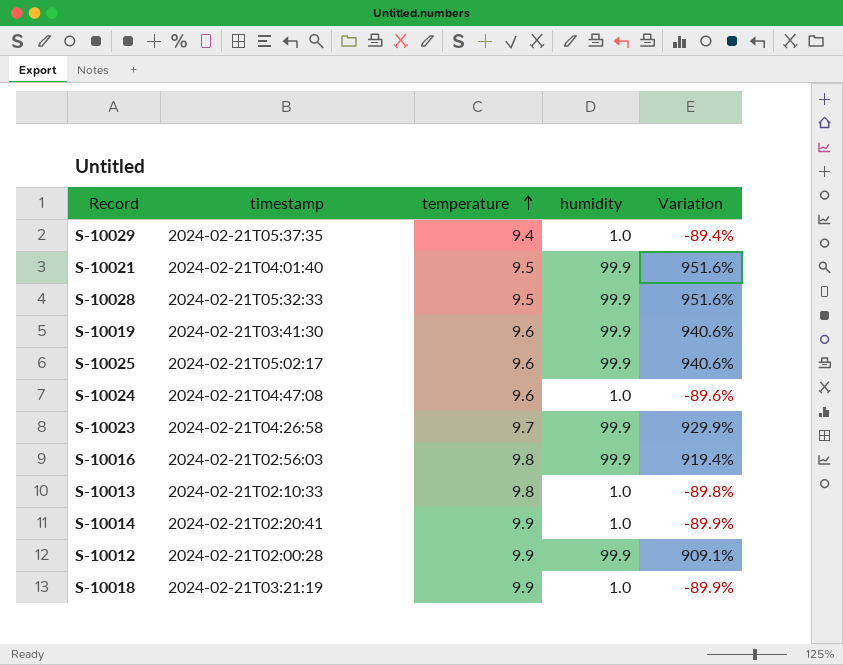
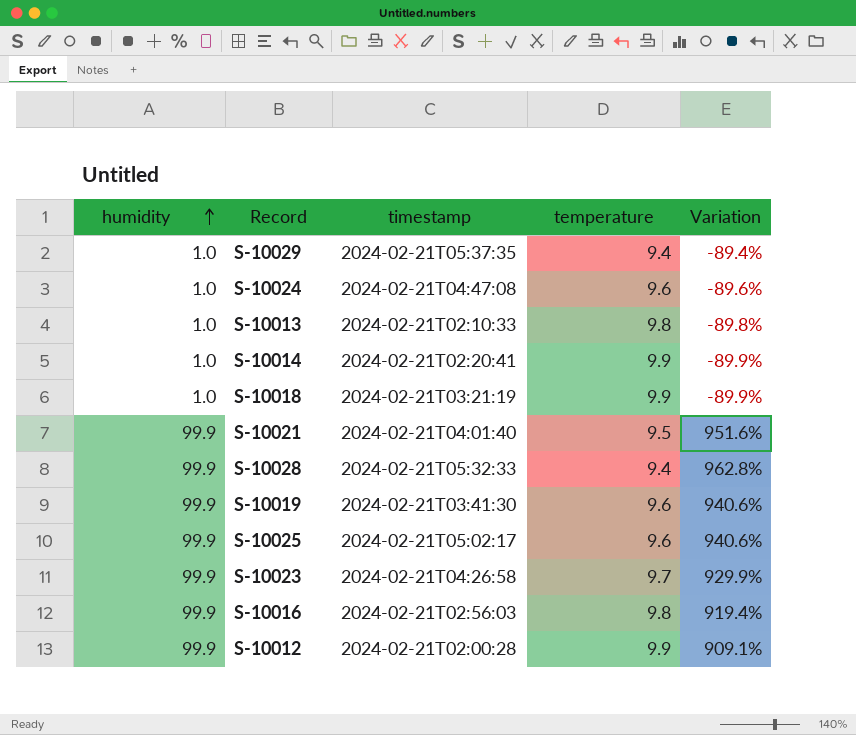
row order: temperature ascending -> humidity ascending
column humidity | position: 4 -> 1
S-10028 | temperature: 9.5 -> 9.4
S-10028 | Variation: 951.6% -> 962.8%

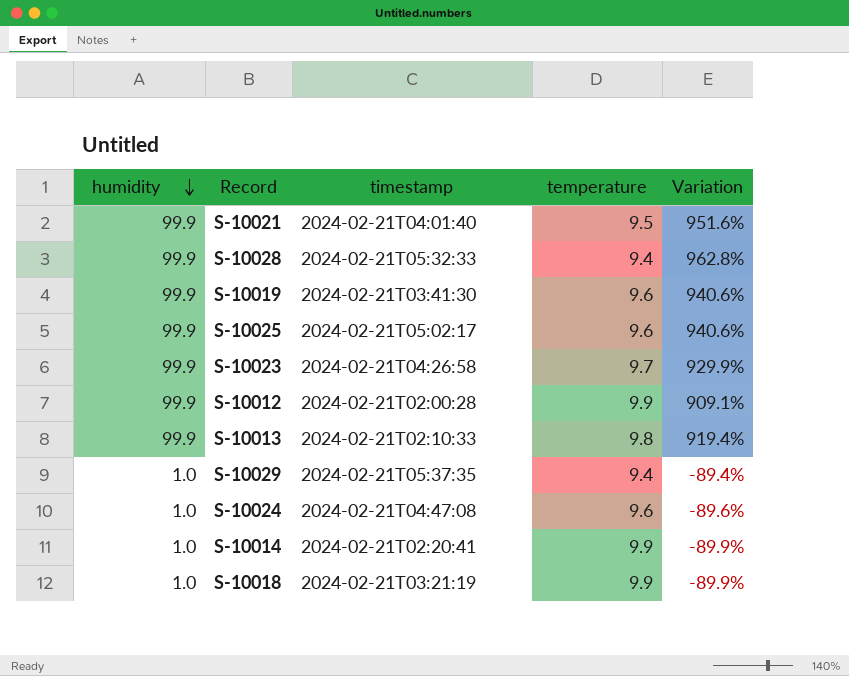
row order: humidity ascending -> humidity descending
row S-10016: 99.9 | 2024-02-21T02:56:03 | 9.8 | 919.4% -> none
S-10013 | humidity: 1.0 -> 99.9
S-10013 | Variation: -89.8% -> 919.4%

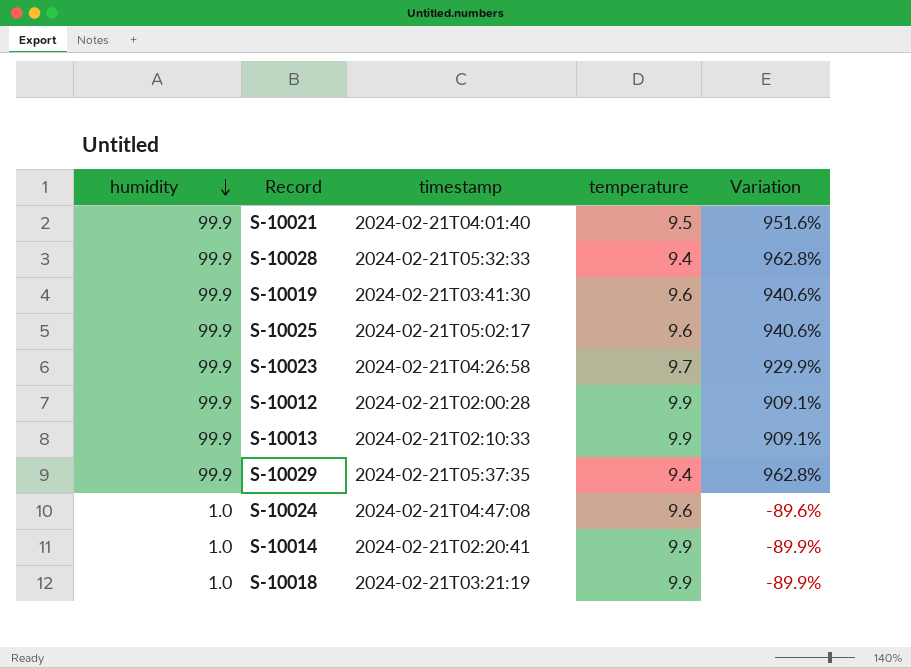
S-10013 | temperature: 9.8 -> 9.9
S-10013 | Variation: 919.4% -> 909.1%
S-10029 | humidity: 1.0 -> 99.9
S-10029 | Variation: -89.4% -> 962.8%

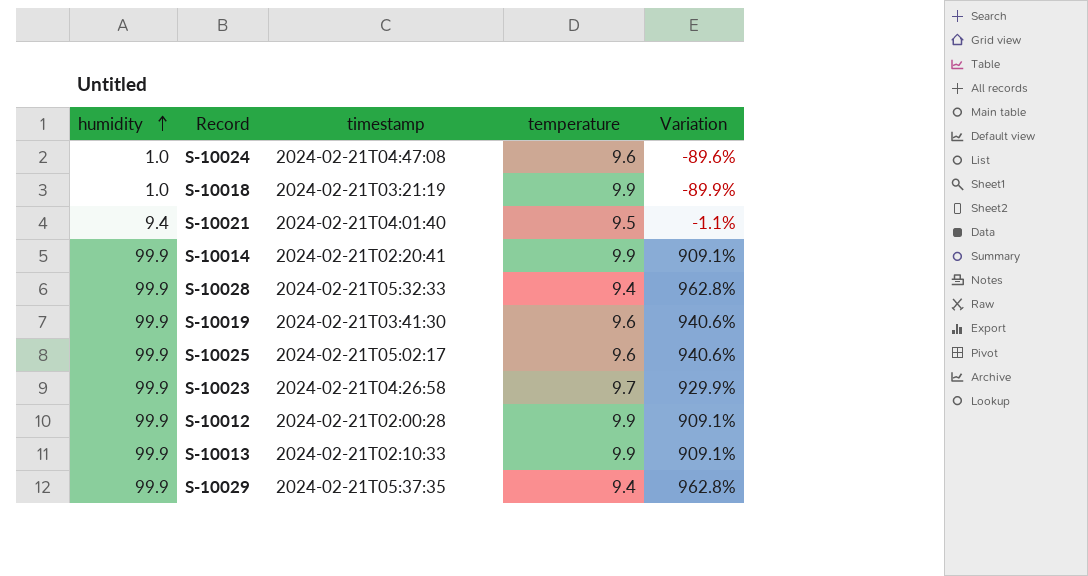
row order: humidity descending -> humidity ascending
S-10021 | humidity: 99.9 -> 9.4
S-10021 | Variation: 951.6% -> -1.1%
S-10014 | humidity: 1.0 -> 99.9
S-10014 | Variation: -89.9% -> 909.1%

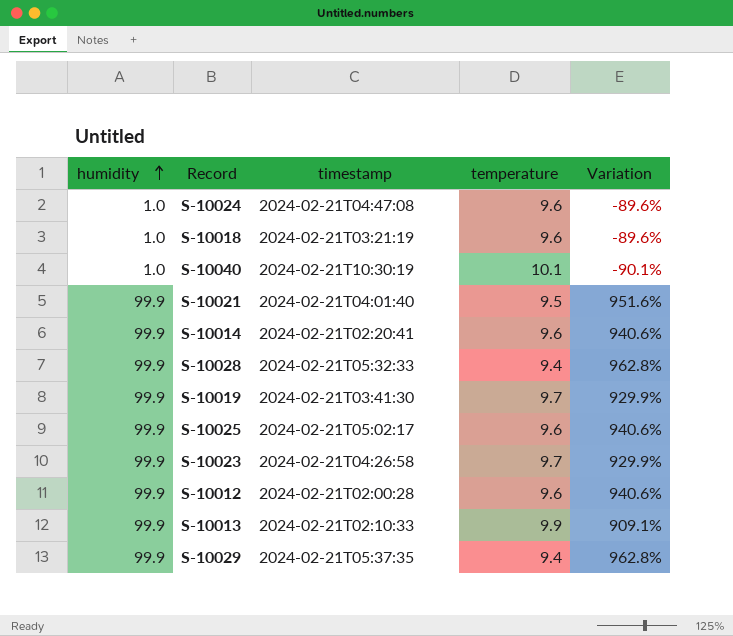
S-10018 | temperature: 9.9 -> 9.6
S-10018 | Variation: -89.9% -> -89.6%
row S-10040: none -> 1.0 | 2024-02-21T10:30:19 | 10.1 | -90.1%
S-10021 | humidity: 9.4 -> 99.9
S-10021 | Variation: -1.1% -> 951.6%
S-10014 | temperature: 9.9 -> 9.6
S-10014 | Variation: 909.1% -> 940.6%
S-10019 | temperature: 9.6 -> 9.7
S-10019 | Variation: 940.6% -> 929.9%
S-10012 | temperature: 9.9 -> 9.6
S-10012 | Variation: 909.1% -> 940.6%

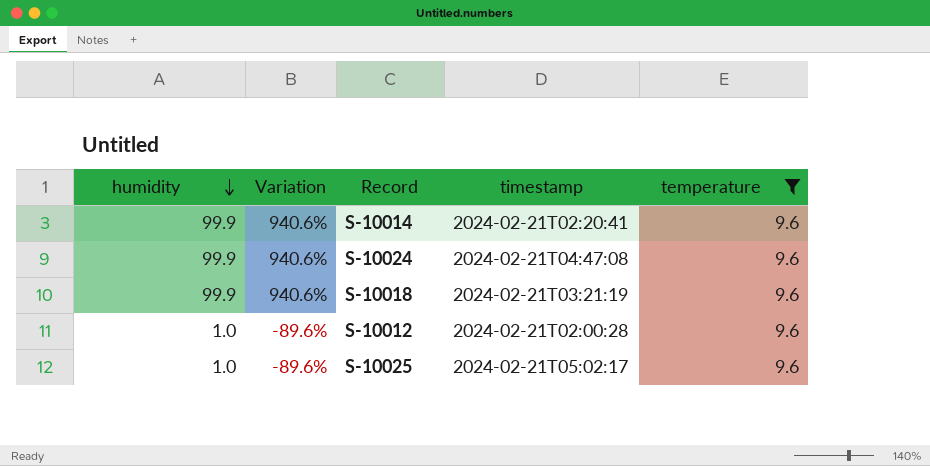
filter: none -> temperature = 9.6
row order: humidity ascending -> humidity descending
column Variation | position: 5 -> 2
S-10024 | humidity: 1.0 -> 99.9
S-10024 | Variation: -89.6% -> 940.6%
S-10018 | humidity: 1.0 -> 99.9
S-10018 | Variation: -89.6% -> 940.6%
S-10012 | humidity: 99.9 -> 1.0
S-10012 | Variation: 940.6% -> -89.6%
S-10025 | humidity: 99.9 -> 1.0
S-10025 | Variation: 940.6% -> -89.6%

